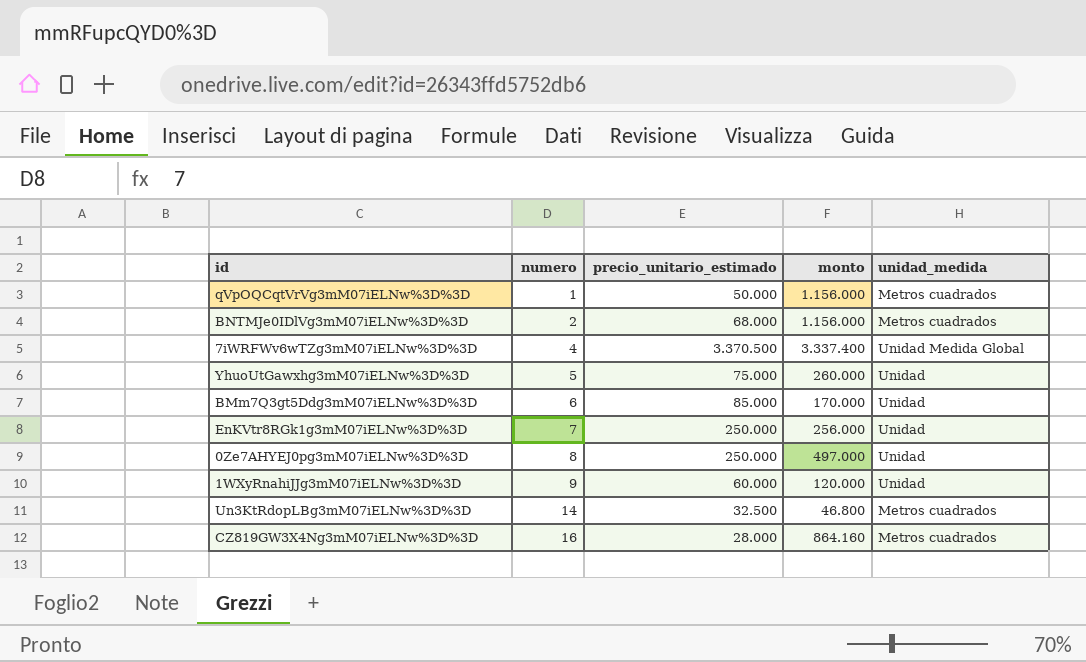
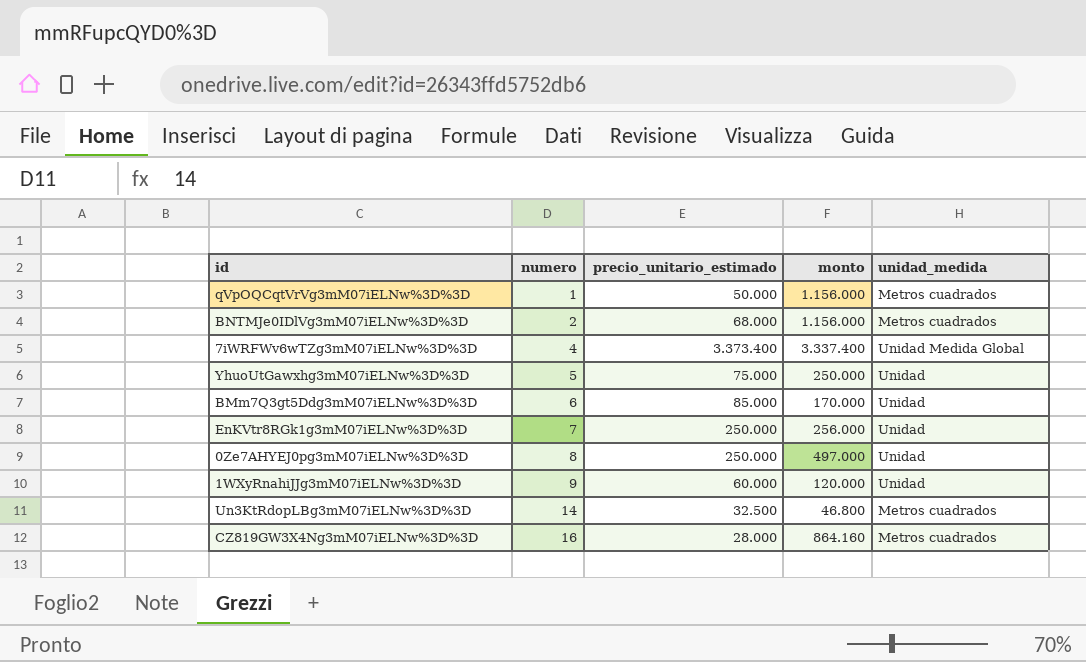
7iWRFWv6wTZg3mM07iELNw%3D%3D | precio_unitario_estimado: 3.370.500 -> 3.373.400
YhuoUtGawxhg3mM07iELNw%3D%3D | monto: 260.000 -> 250.000

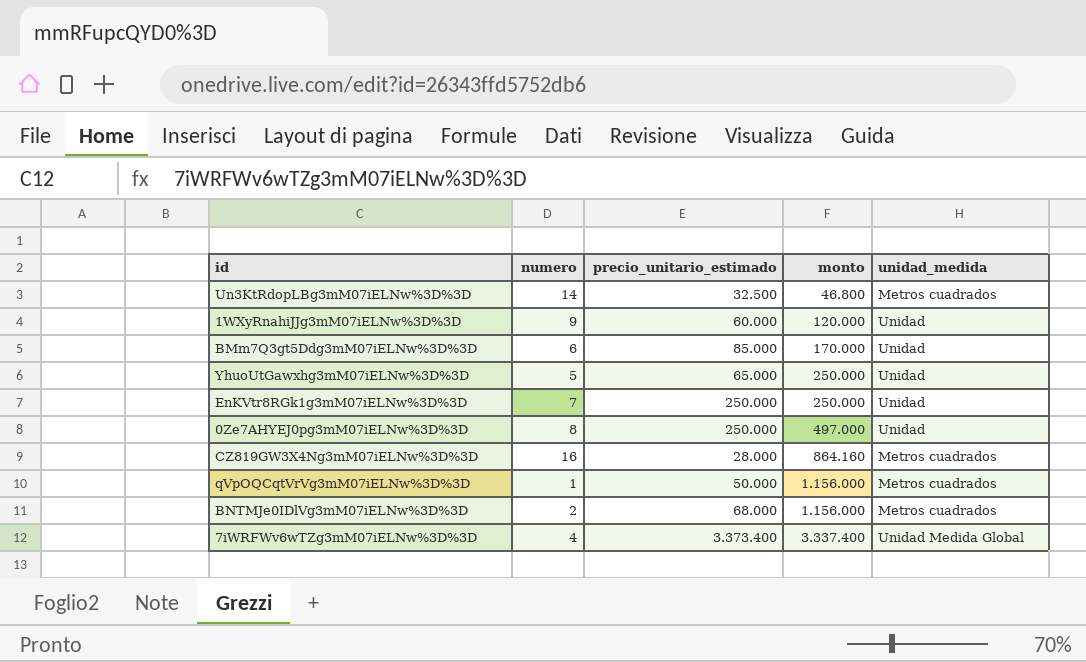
row order: numero ascending -> monto ascending
YhuoUtGawxhg3mM07iELNw%3D%3D | precio_unitario_estimado: 75.000 -> 65.000
EnKVtr8RGk1g3mM07iELNw%3D%3D | monto: 256.000 -> 250.000

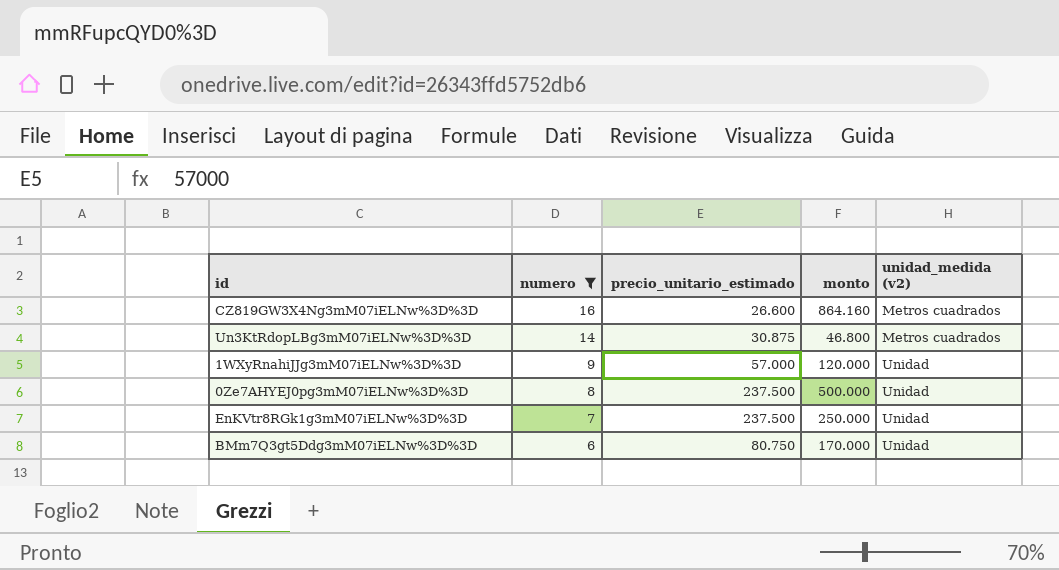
filter: none -> numero >= 6
row order: monto ascending -> numero descending
column name: unidad_medida -> unidad_medida (v2)
CZ819GW3X4Ng3mM07iELNw%3D%3D | precio_unitario_estimado: 28.000 -> 26.600
Un3KtRdopLBg3mM07iELNw%3D%3D | precio_unitario_estimado: 32.500 -> 30.875
1WXyRnahiJJg3mM07iELNw%3D%3D | precio_unitario_estimado: 60.000 -> 57.000
0Ze7AHYEJ0pg3mM07iELNw%3D%3D | precio_unitario_estimado: 250.000 -> 237.500
0Ze7AHYEJ0pg3mM07iELNw%3D%3D | monto: 497.000 -> 500.000
EnKVtr8RGk1g3mM07iELNw%3D%3D | precio_unitario_estimado: 250.000 -> 237.500
BMm7Q3gt5Ddg3mM07iELNw%3D%3D | precio_unitario_estimado: 85.000 -> 80.750

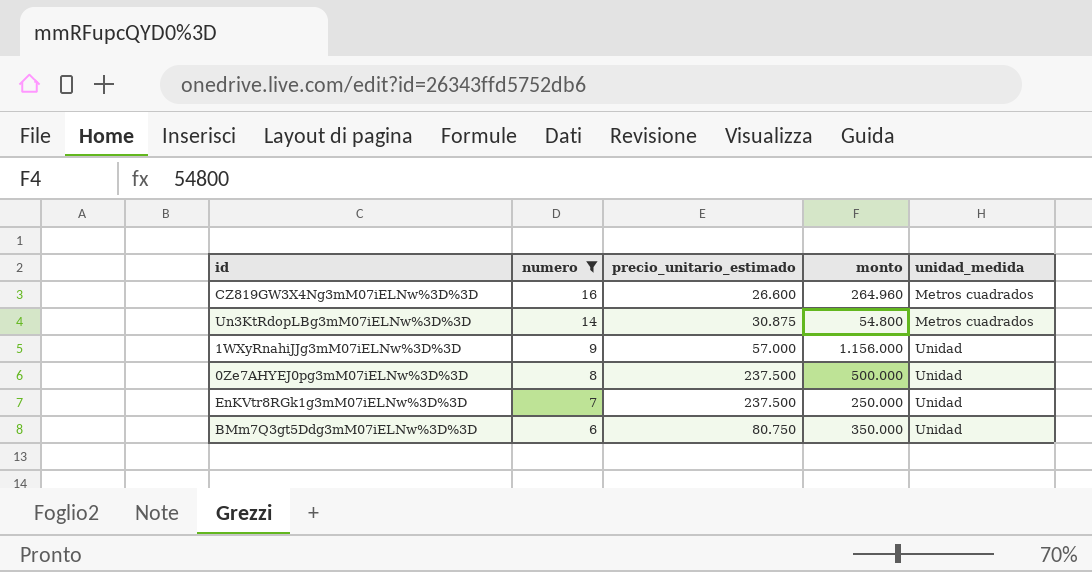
column name: unidad_medida (v2) -> unidad_medida
CZ819GW3X4Ng3mM07iELNw%3D%3D | monto: 864.160 -> 264.960
Un3KtRdopLBg3mM07iELNw%3D%3D | monto: 46.800 -> 54.800
1WXyRnahiJJg3mM07iELNw%3D%3D | monto: 120.000 -> 1.156.000
BMm7Q3gt5Ddg3mM07iELNw%3D%3D | monto: 170.000 -> 350.000

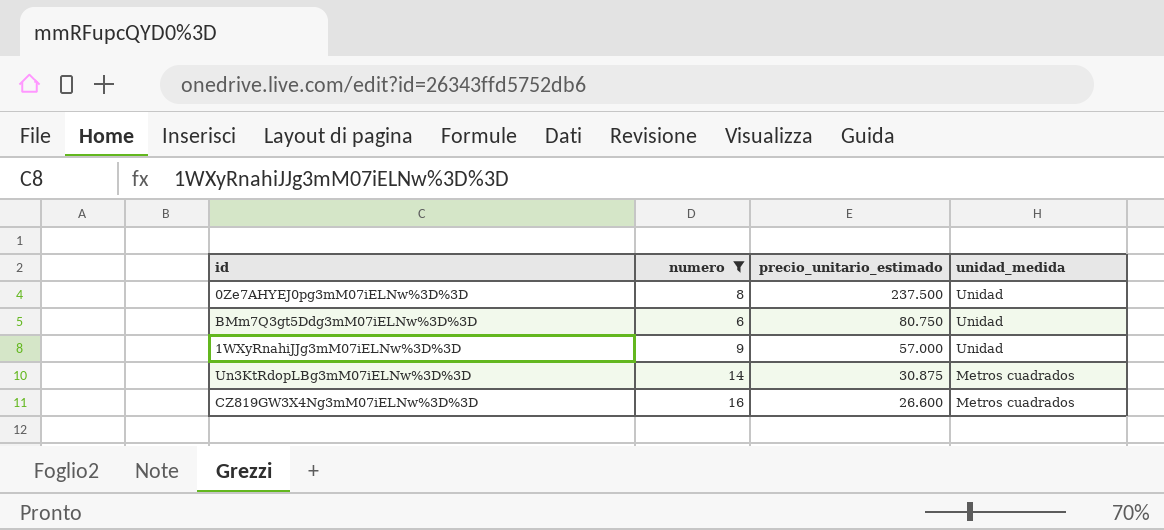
row order: numero descending -> precio_unitario_estimado descending
column monto | position: 4 -> none
row EnKVtr8RGk1g3mM07iELNw%3D%3D: 7 | 237.500 | 250.000 | Unidad -> none

